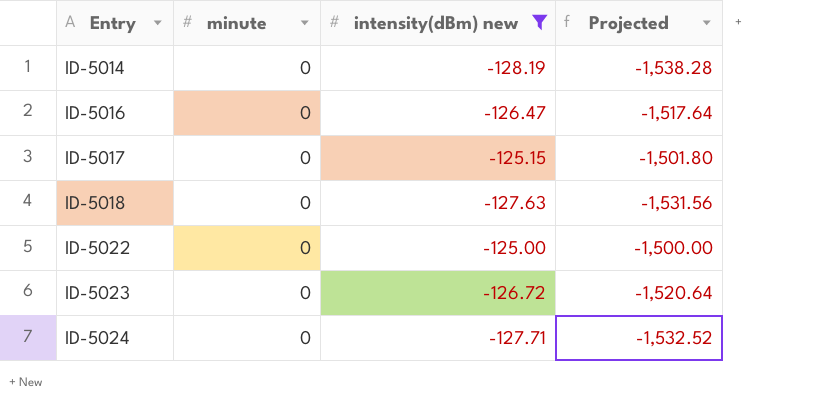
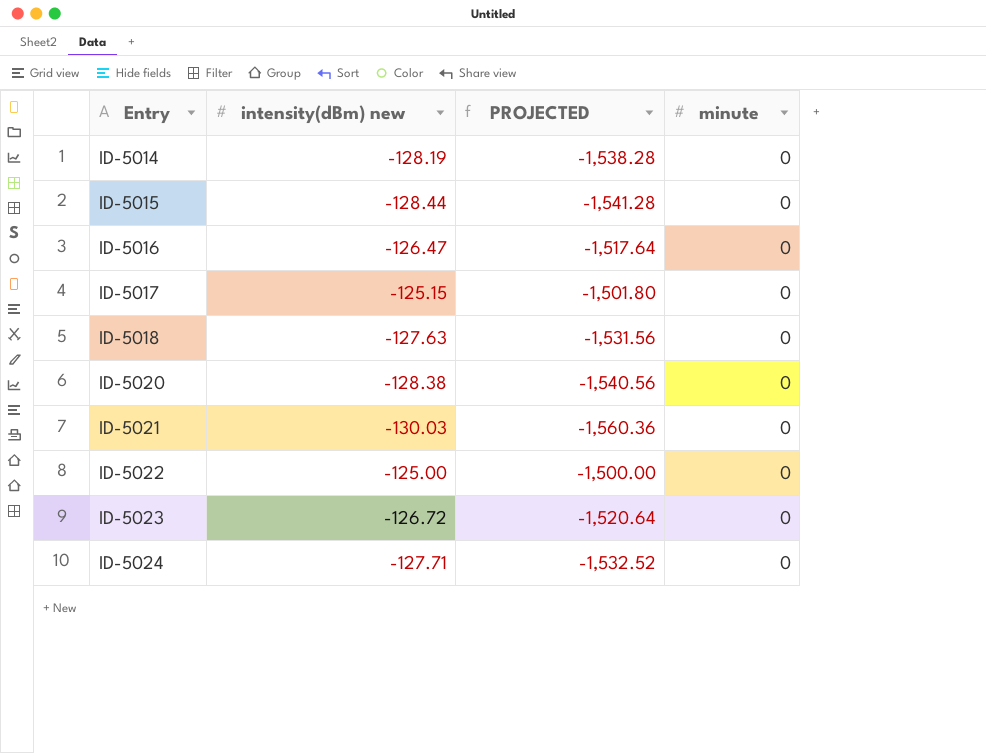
filter: intensity(dBm) new >= -128.19 -> none
column name: Projected -> PROJECTED
column minute | position: 2 -> 4

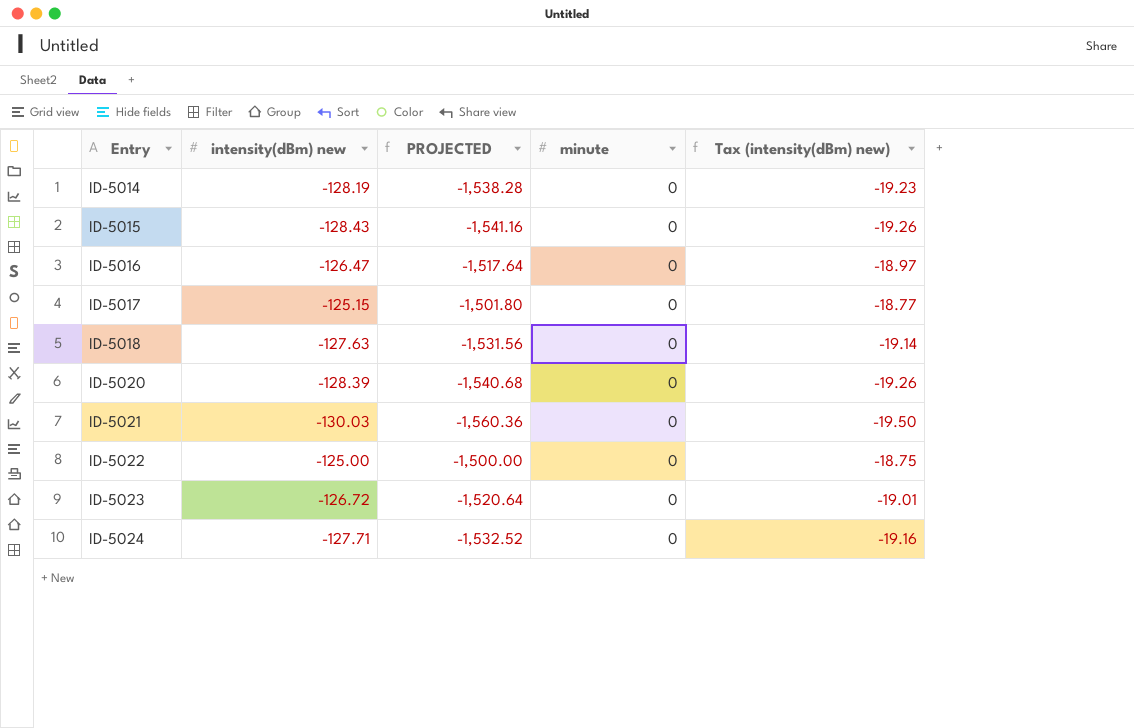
column Tax (intensity(dBm) new) | formula: none -> [intensity(dBm) new] * 0.15
ID-5015 | intensity(dBm) new: -128.44 -> -128.43
ID-5015 | PROJECTED: -1,541.28 -> -1,541.16
ID-5020 | intensity(dBm) new: -128.38 -> -128.39
ID-5020 | PROJECTED: -1,540.56 -> -1,540.68

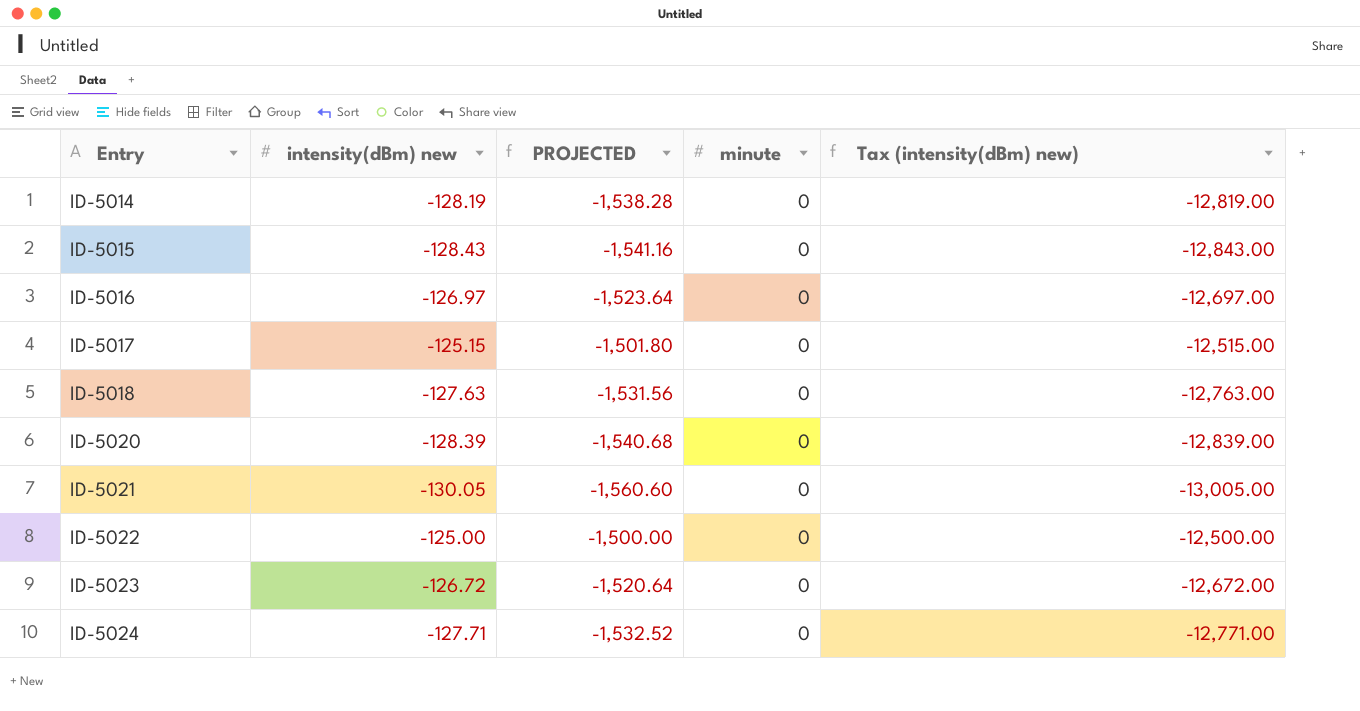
column Tax (intensity(dBm) new) | formula: [intensity(dBm) new] * 0.15 -> [intensity(dBm) new] * 100
ID-5016 | intensity(dBm) new: -126.47 -> -126.97
ID-5016 | PROJECTED: -1,517.64 -> -1,523.64
ID-5021 | intensity(dBm) new: -130.03 -> -130.05
ID-5021 | PROJECTED: -1,560.36 -> -1,560.60

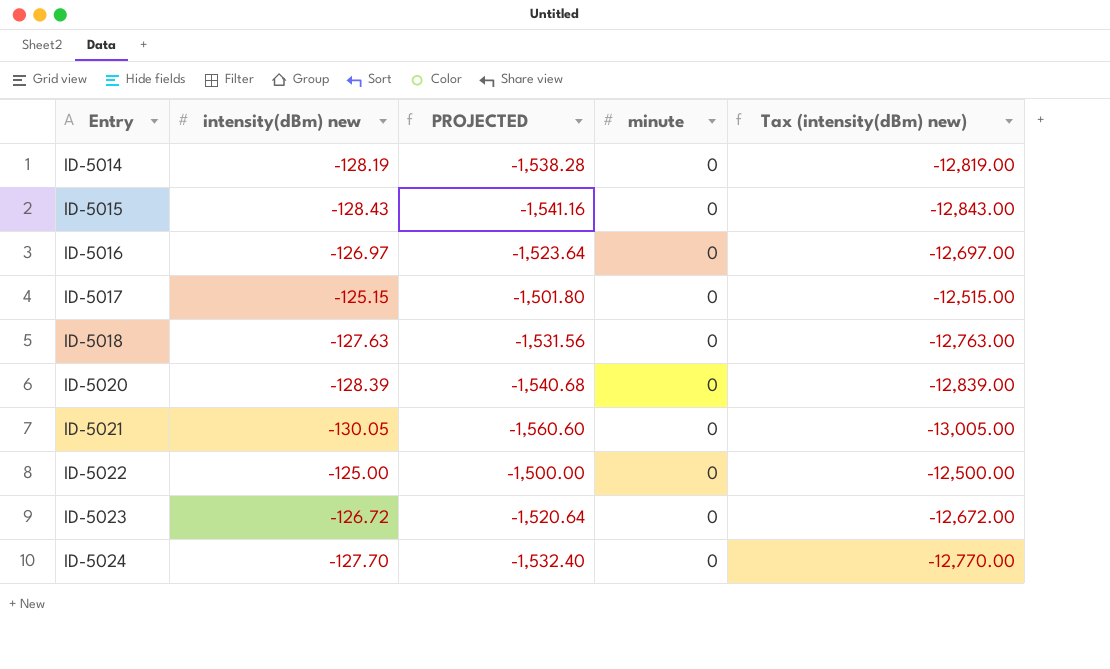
ID-5024 | intensity(dBm) new: -127.71 -> -127.70
ID-5024 | PROJECTED: -1,532.52 -> -1,532.40
ID-5024 | Tax (intensity(dBm) new): -12,771.00 -> -12,770.00

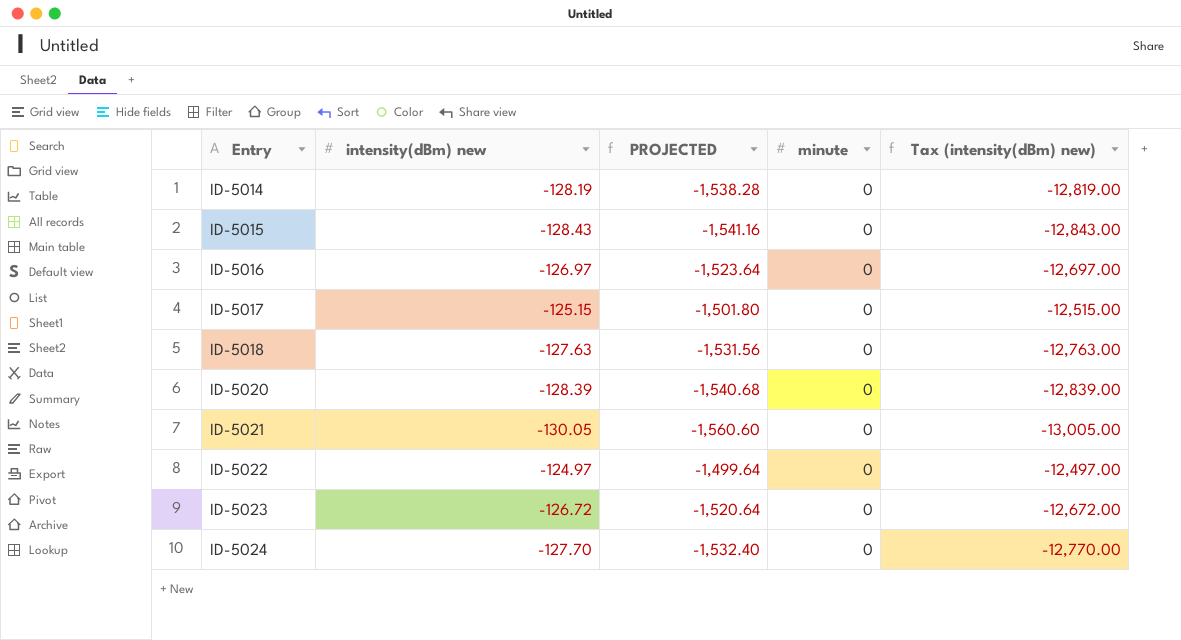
ID-5022 | intensity(dBm) new: -125.00 -> -124.97
ID-5022 | PROJECTED: -1,500.00 -> -1,499.64
ID-5022 | Tax (intensity(dBm) new): -12,500.00 -> -12,497.00

